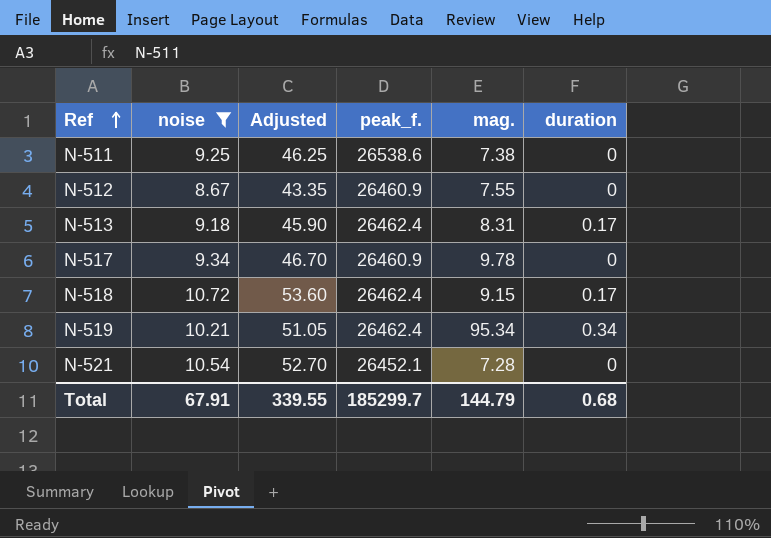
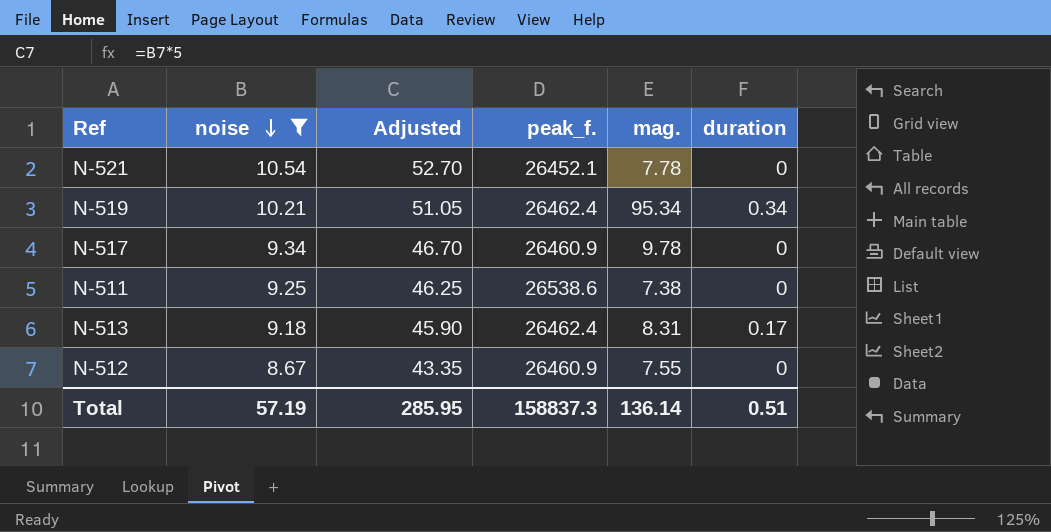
row order: Ref ascending -> noise descending
row N-518: 10.72 | 53.60 | 26462.4 | 9.15 | 0.17 -> none
N-521 | mag.: 7.28 -> 7.78
Total | noise: 67.91 -> 57.19
Total | Adjusted: 339.55 -> 285.95
Total | peak_f.: 185299.7 -> 158837.3
Total | mag.: 144.79 -> 136.14
Total | duration: 0.68 -> 0.51

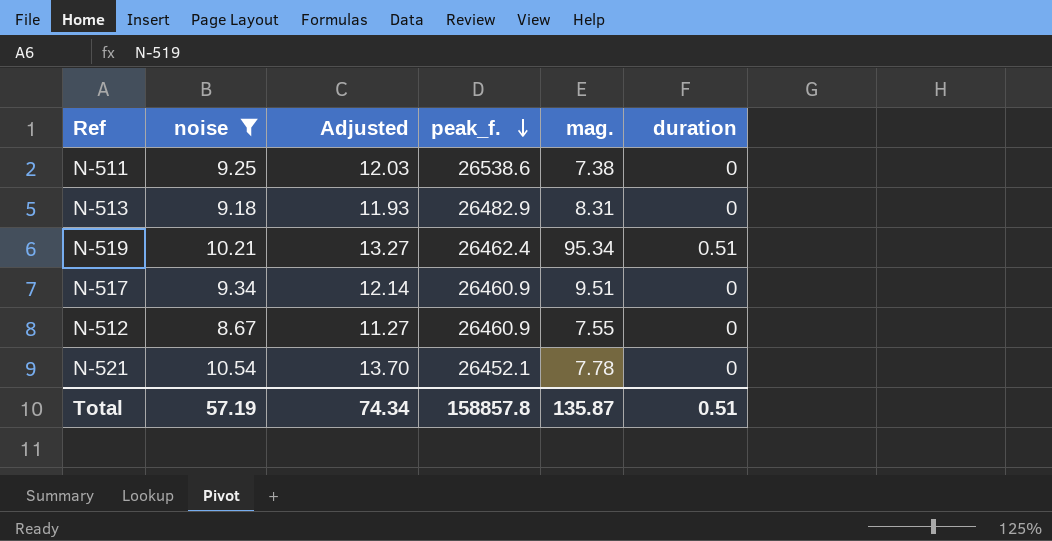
row order: noise descending -> peak_f. descending
column Adjusted | formula: [noise] * 5 -> [noise] * 1.3
N-513 | peak_f.: 26462.4 -> 26482.9
N-513 | duration: 0.17 -> 0
N-519 | duration: 0.34 -> 0.51
N-517 | mag.: 9.78 -> 9.51
Total | Adjusted: 285.95 -> 74.34
Total | peak_f.: 158837.3 -> 158857.8
Total | mag.: 136.14 -> 135.87

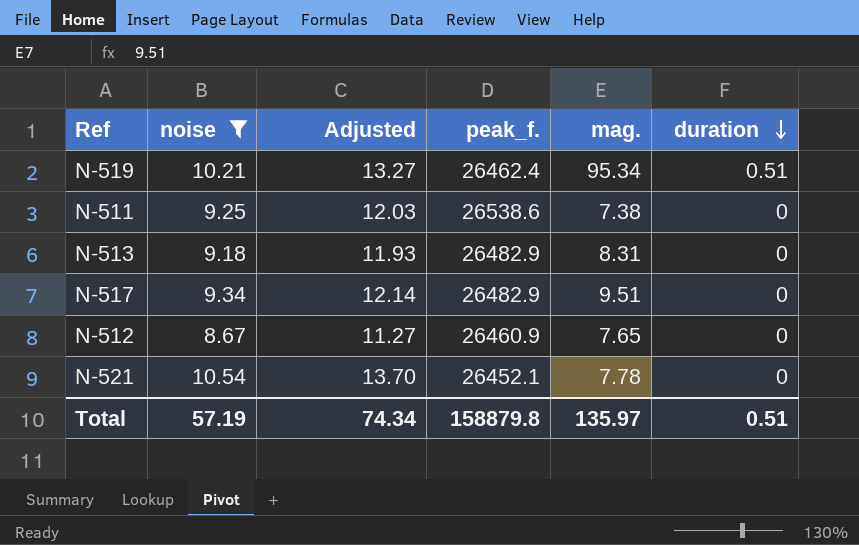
row order: peak_f. descending -> duration descending
N-517 | peak_f.: 26460.9 -> 26482.9
N-512 | mag.: 7.55 -> 7.65
Total | peak_f.: 158857.8 -> 158879.8
Total | mag.: 135.87 -> 135.97

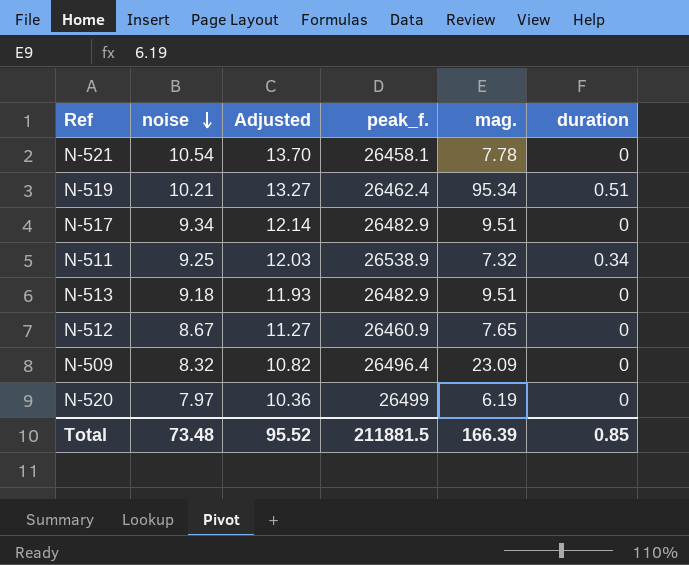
filter: noise >= 8.67 -> none
row order: duration descending -> noise descending
N-521 | peak_f.: 26452.1 -> 26458.1
N-511 | peak_f.: 26538.6 -> 26538.9
N-511 | mag.: 7.38 -> 7.32
N-511 | duration: 0 -> 0.34
N-513 | mag.: 8.31 -> 9.51
Total | noise: 57.19 -> 73.48
Total | Adjusted: 74.34 -> 95.52
Total | peak_f.: 158879.8 -> 211881.5
Total | mag.: 135.97 -> 166.39
Total | duration: 0.51 -> 0.85

